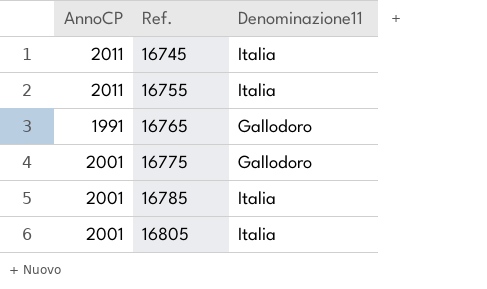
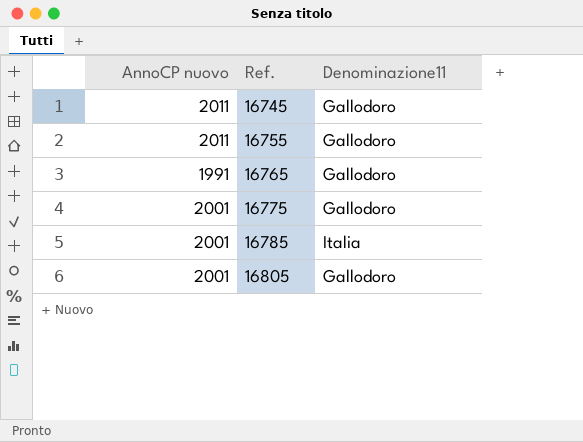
column name: AnnoCP -> AnnoCP nuovo
16745 | Denominazione11: Italia -> Gallodoro
16755 | Denominazione11: Italia -> Gallodoro
16805 | Denominazione11: Italia -> Gallodoro

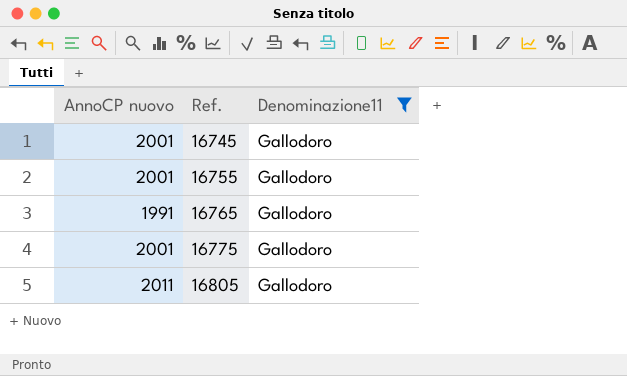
filter: none -> Denominazione11 = Gallodoro
16745 | AnnoCP nuovo: 2011 -> 2001
16755 | AnnoCP nuovo: 2011 -> 2001
16805 | AnnoCP nuovo: 2001 -> 2011

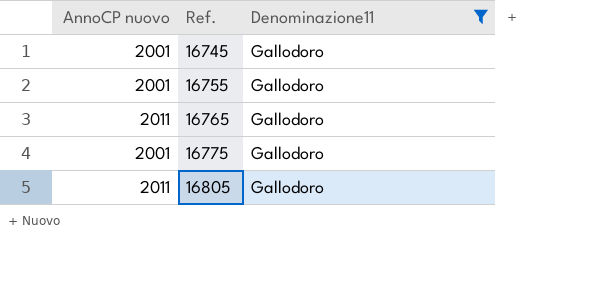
16765 | AnnoCP nuovo: 1991 -> 2011

